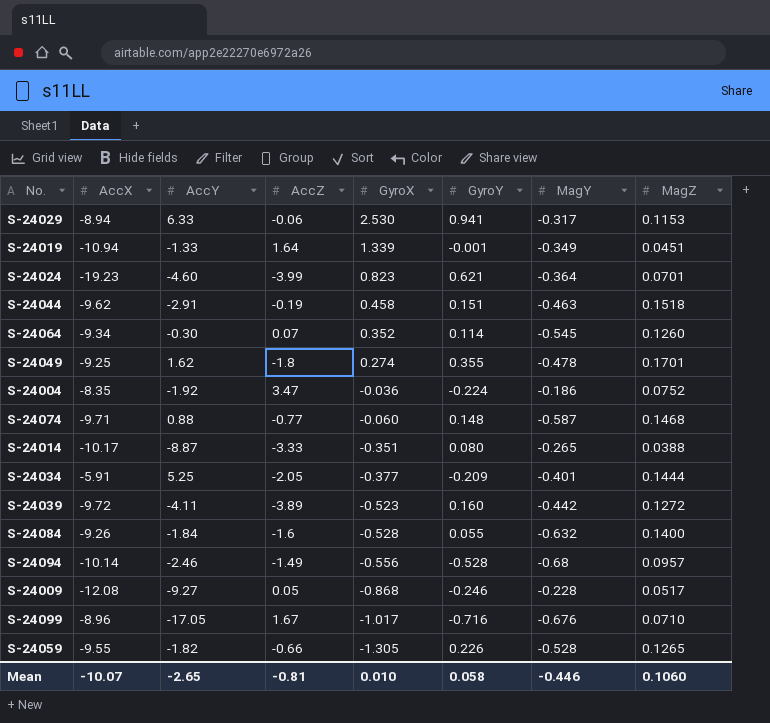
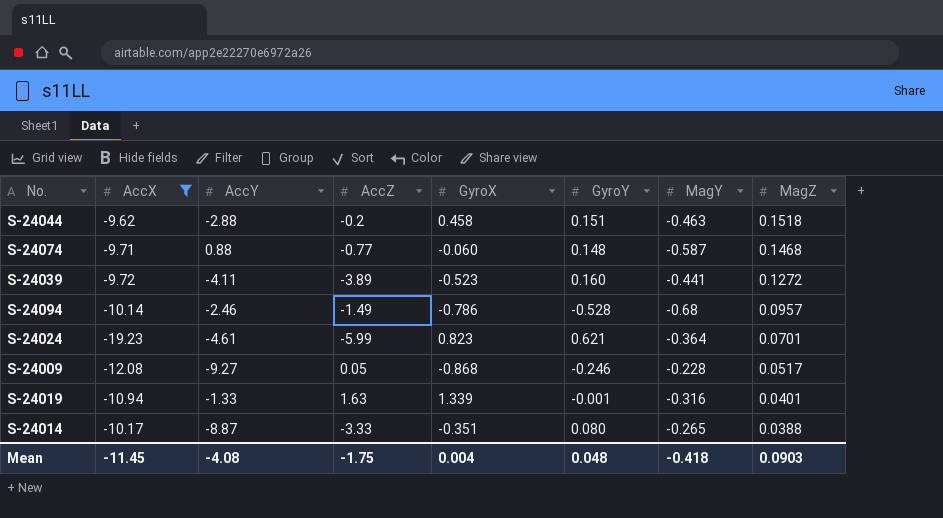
filter: none -> AccX <= -9.62
row order: GyroX descending -> MagZ descending
S-24044 | AccY: -2.91 -> -2.88
S-24044 | AccZ: -0.19 -> -0.2
S-24039 | MagY: -0.442 -> -0.441
S-24094 | GyroX: -0.556 -> -0.786
S-24024 | AccY: -4.60 -> -4.61
S-24024 | AccZ: -3.99 -> -5.99
S-24019 | AccZ: 1.64 -> 1.63
S-24019 | MagY: -0.349 -> -0.316
S-24019 | MagZ: 0.0451 -> 0.0401
Mean | AccX: -10.07 -> -11.45
Mean | AccY: -2.65 -> -4.08
Mean | AccZ: -0.81 -> -1.75
Mean | GyroX: 0.010 -> 0.004
Mean | GyroY: 0.058 -> 0.048
Mean | MagY: -0.446 -> -0.418
Mean | MagZ: 0.1060 -> 0.0903

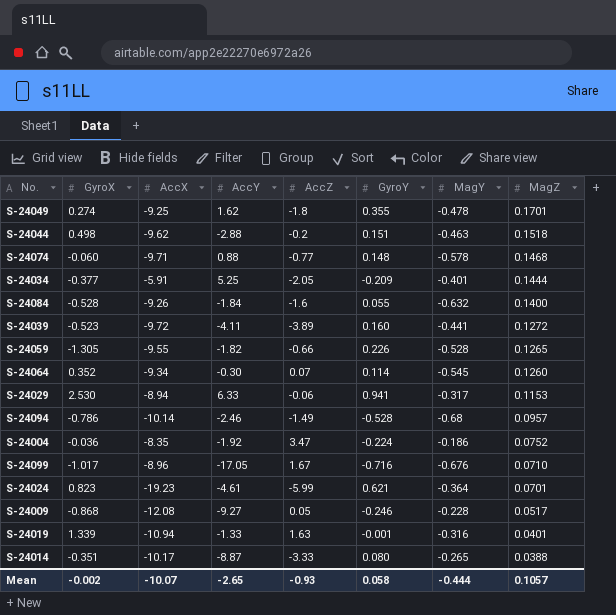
filter: AccX <= -9.62 -> none
column GyroX | position: 5 -> 2
S-24044 | GyroX: 0.458 -> 0.498
S-24074 | MagY: -0.587 -> -0.578
Mean | GyroX: 0.004 -> -0.002
Mean | AccX: -11.45 -> -10.07
Mean | AccY: -4.08 -> -2.65
Mean | AccZ: -1.75 -> -0.93
Mean | GyroY: 0.048 -> 0.058
Mean | MagY: -0.418 -> -0.444
Mean | MagZ: 0.0903 -> 0.1057

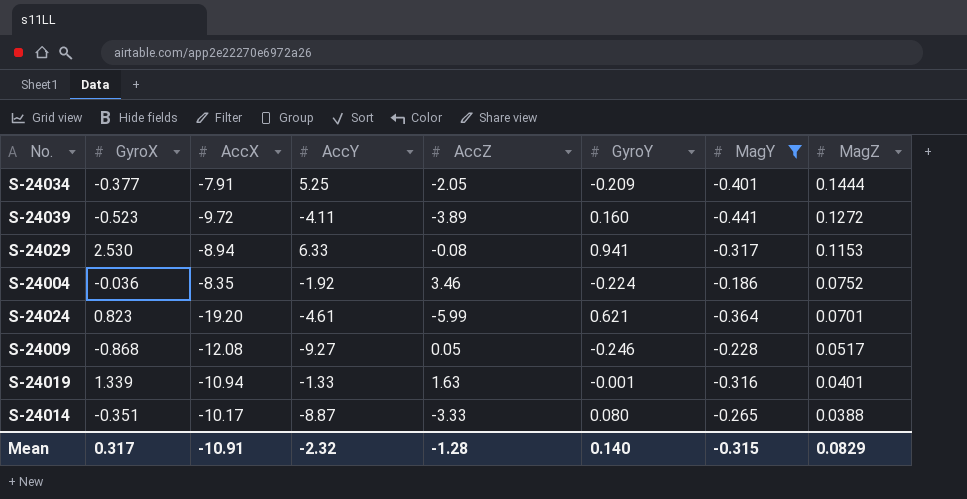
filter: none -> MagY >= -0.441
S-24034 | AccX: -5.91 -> -7.91
S-24029 | AccZ: -0.06 -> -0.08
S-24004 | AccZ: 3.47 -> 3.46
S-24024 | AccX: -19.23 -> -19.20
Mean | GyroX: -0.002 -> 0.317
Mean | AccX: -10.07 -> -10.91
Mean | AccY: -2.65 -> -2.32
Mean | AccZ: -0.93 -> -1.28
Mean | GyroY: 0.058 -> 0.140
Mean | MagY: -0.444 -> -0.315
Mean | MagZ: 0.1057 -> 0.0829

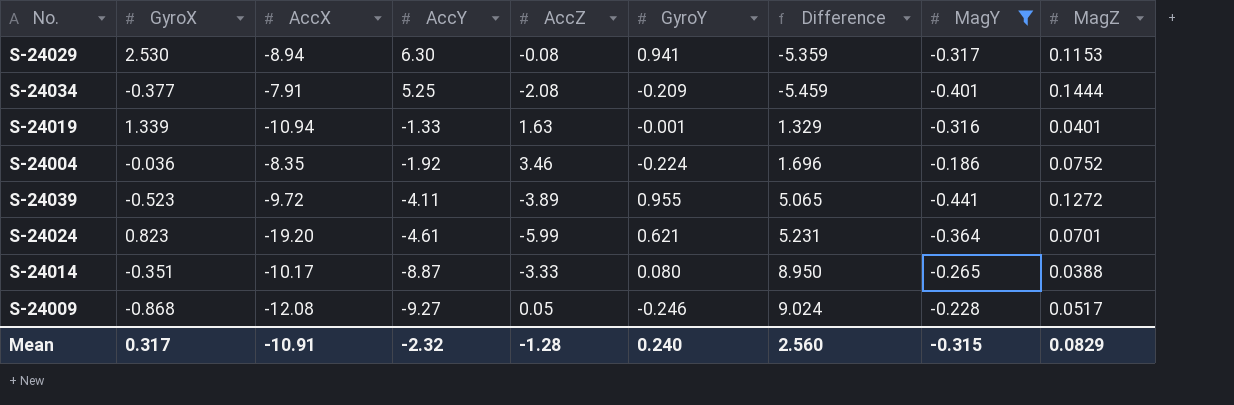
row order: MagZ descending -> AccY descending
column Difference | formula: none -> [GyroY] - [AccY]
S-24029 | AccY: 6.33 -> 6.30
S-24034 | AccZ: -2.05 -> -2.08
S-24039 | GyroY: 0.160 -> 0.955
Mean | GyroY: 0.140 -> 0.240

